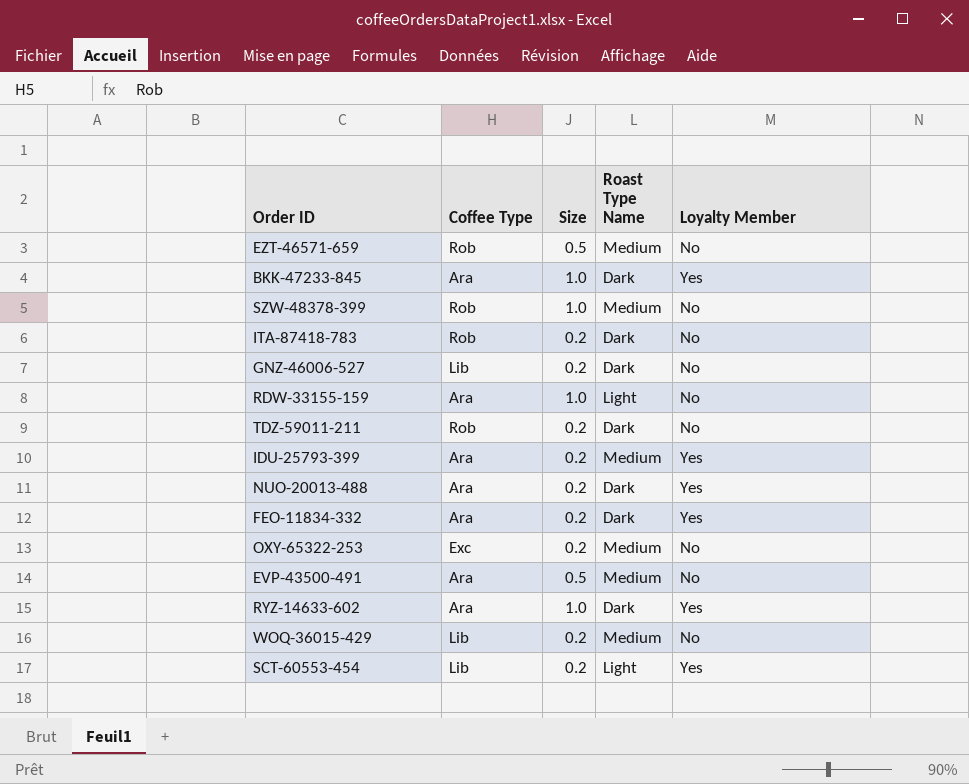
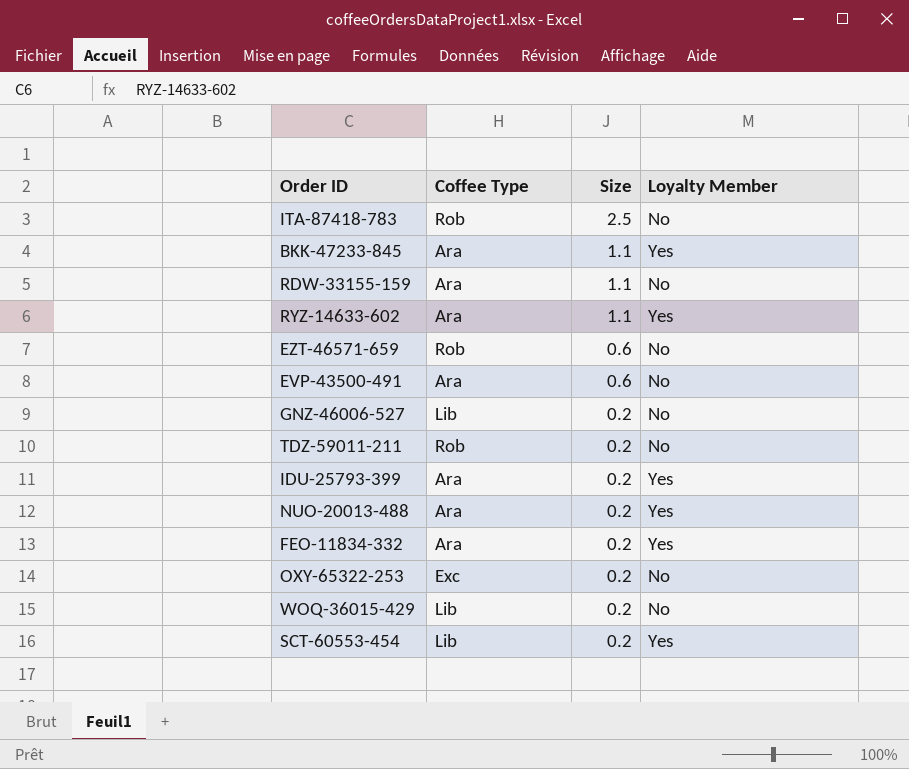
row order: none -> Size descending
column Roast Type Name | position: 4 -> none
row SZW-48378-399: Rob | 1.0 | Medium | No -> none
ITA-87418-783 | Size: 0.2 -> 2.5
BKK-47233-845 | Size: 1.0 -> 1.1
RDW-33155-159 | Size: 1.0 -> 1.1
RYZ-14633-602 | Size: 1.0 -> 1.1
EZT-46571-659 | Size: 0.5 -> 0.6
EVP-43500-491 | Size: 0.5 -> 0.6

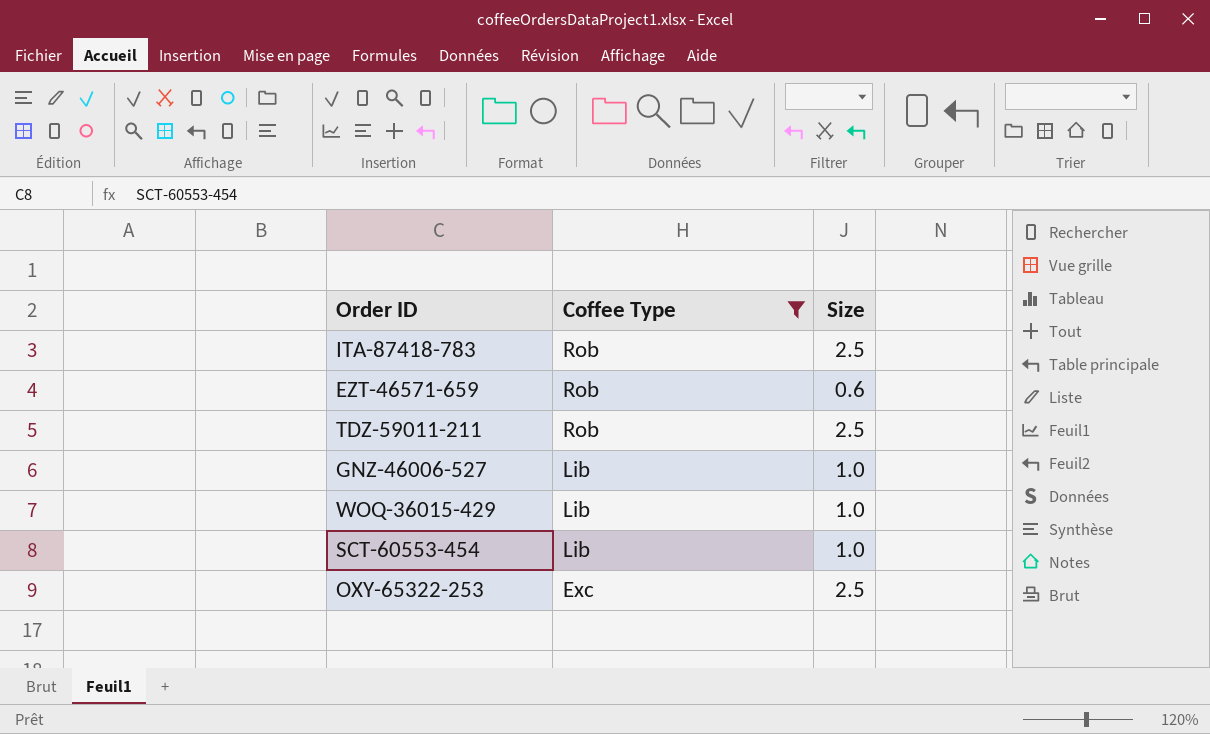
filter: none -> Coffee Type != Ara
row order: Size descending -> Coffee Type descending
column Loyalty Member | position: 4 -> none
TDZ-59011-211 | Size: 0.2 -> 2.5
GNZ-46006-527 | Size: 0.2 -> 1.0
WOQ-36015-429 | Size: 0.2 -> 1.0
SCT-60553-454 | Size: 0.2 -> 1.0
OXY-65322-253 | Size: 0.2 -> 2.5

